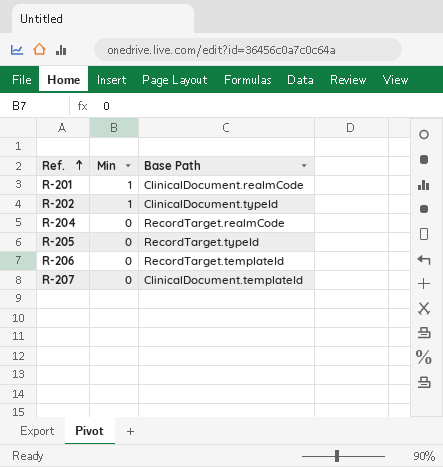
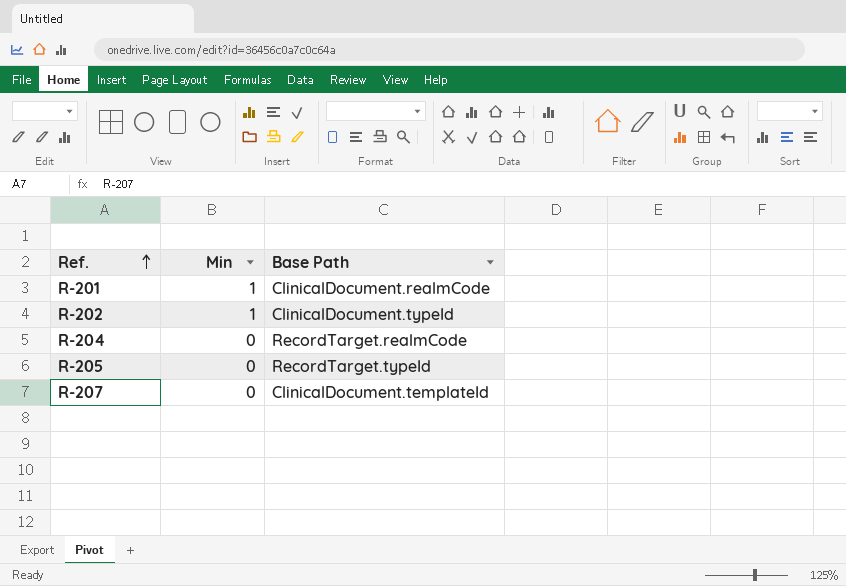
row R-206: 0 | RecordTarget.templateId -> none

